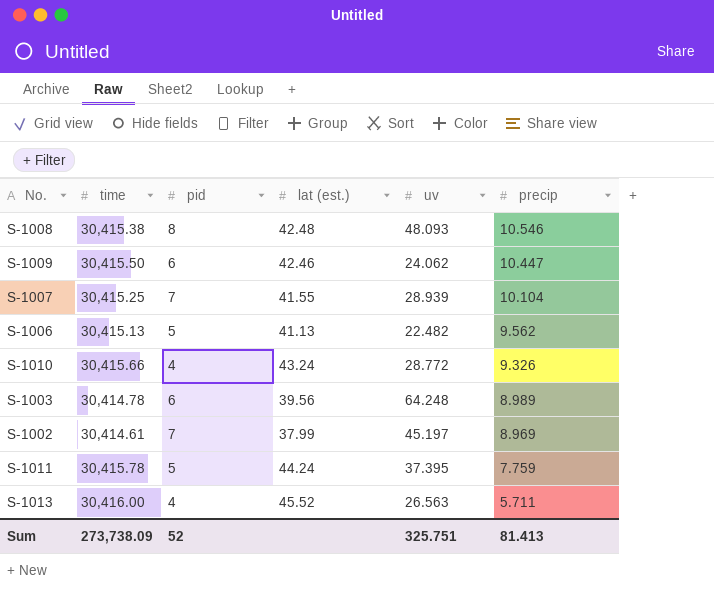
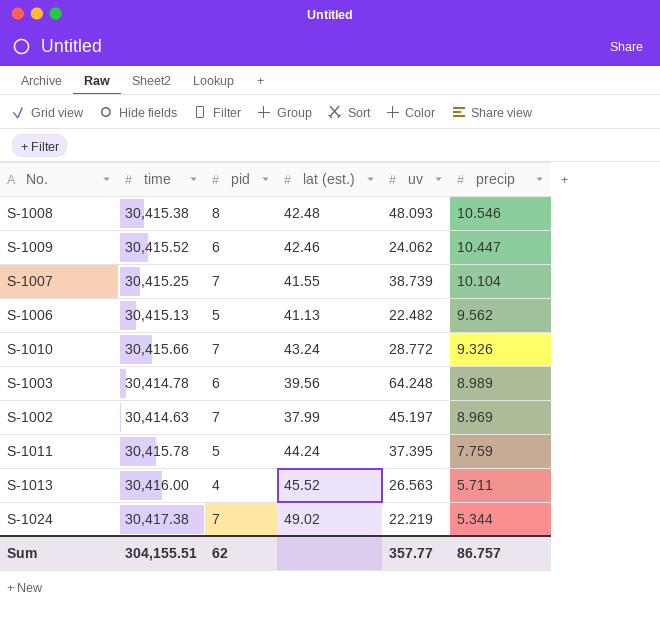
S-1009 | time: 30,415.50 -> 30,415.52
S-1007 | uv: 28.939 -> 38.739
S-1010 | pid: 4 -> 7
S-1002 | time: 30,414.61 -> 30,414.63
row S-1024: none -> 30,417.38 | 7 | 49.02 | 22.219 | 5.344
Sum | time: 273,738.09 -> 304,155.51
Sum | pid: 52 -> 62
Sum | uv: 325.751 -> 357.77
Sum | precip: 81.413 -> 86.757

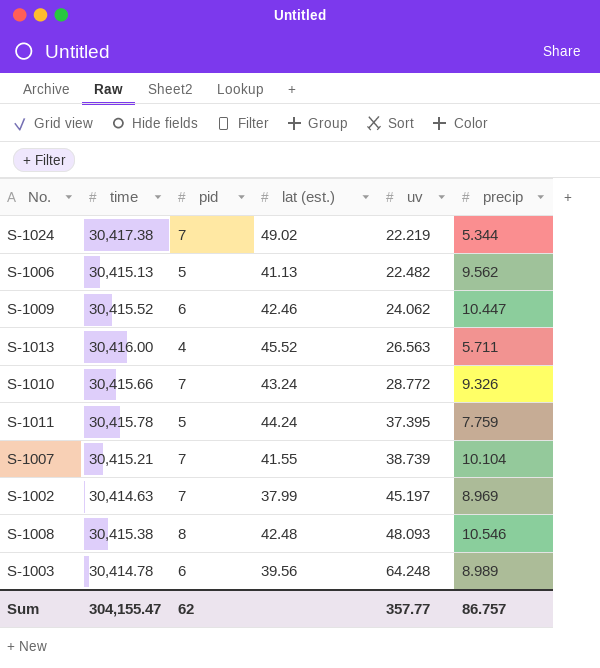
row order: precip descending -> uv ascending
S-1007 | time: 30,415.25 -> 30,415.21
Sum | time: 304,155.51 -> 304,155.47

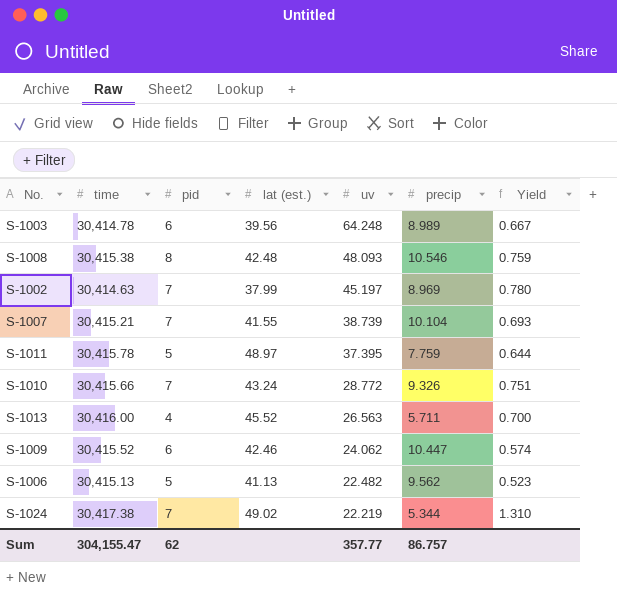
row order: uv ascending -> uv descending
column Yield | formula: none -> [pid] / [precip]
S-1011 | lat (est.): 44.24 -> 48.97

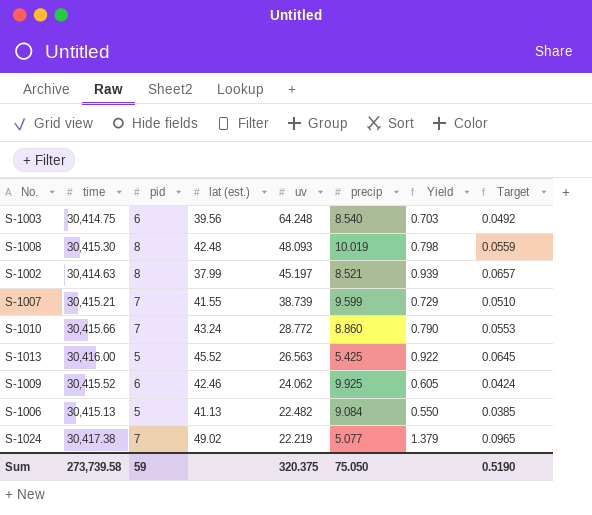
column Target | formula: none -> [Yield] * 0.07
row S-1011: 30,415.78 | 5 | 48.97 | 37.395 | 7.759 | 0.644 -> none
S-1003 | time: 30,414.78 -> 30,414.75
S-1003 | precip: 8.989 -> 8.540
S-1003 | Yield: 0.667 -> 0.703
S-1008 | time: 30,415.38 -> 30,415.30
S-1008 | precip: 10.546 -> 10.019
S-1008 | Yield: 0.759 -> 0.798
S-1002 | pid: 7 -> 8
S-1002 | precip: 8.969 -> 8.521
S-1002 | Yield: 0.780 -> 0.939
S-1007 | precip: 10.104 -> 9.599
S-1007 | Yield: 0.693 -> 0.729
S-1010 | precip: 9.326 -> 8.860
S-1010 | Yield: 0.751 -> 0.790
S-1013 | pid: 4 -> 5
S-1013 | precip: 5.711 -> 5.425
S-1013 | Yield: 0.700 -> 0.922
S-1009 | precip: 10.447 -> 9.925
S-1009 | Yield: 0.574 -> 0.605
S-1006 | precip: 9.562 -> 9.084
S-1006 | Yield: 0.523 -> 0.550
S-1024 | precip: 5.344 -> 5.077
S-1024 | Yield: 1.310 -> 1.379
Sum | time: 304,155.47 -> 273,739.58
Sum | pid: 62 -> 59
Sum | uv: 357.77 -> 320.375
Sum | precip: 86.757 -> 75.050

